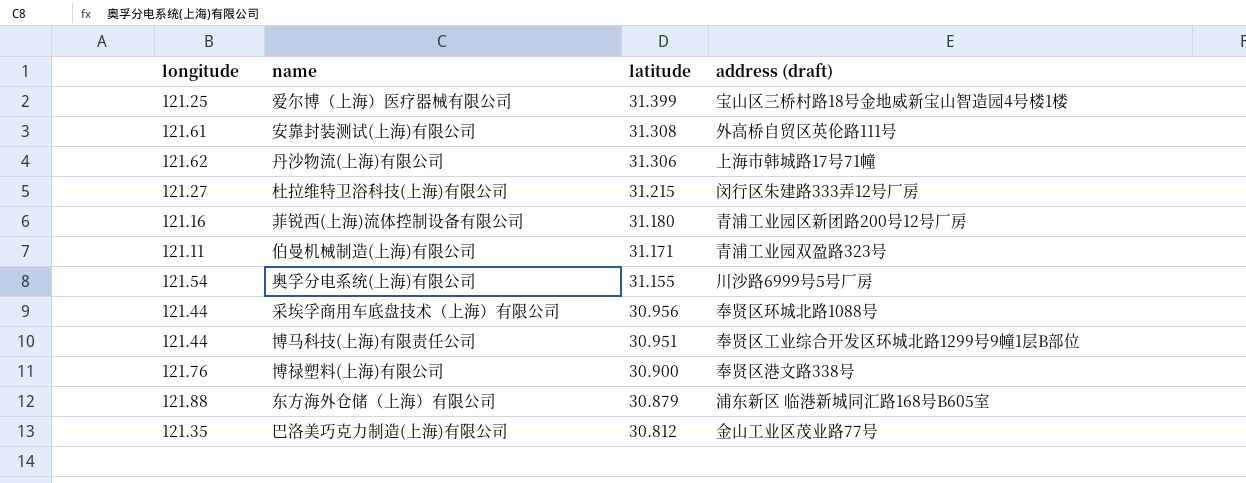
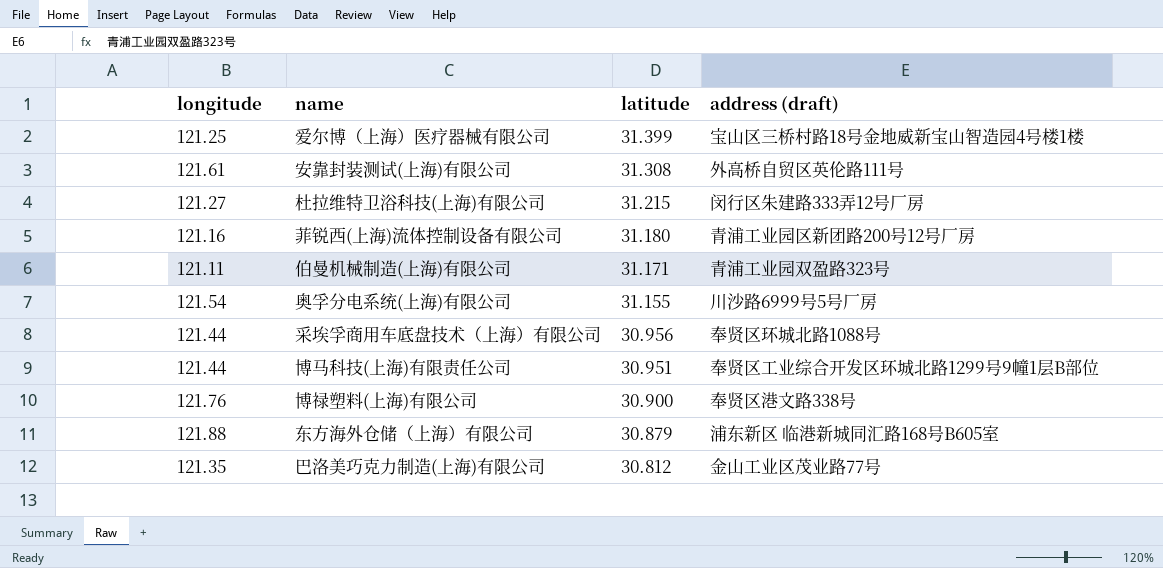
row 丹沙物流(上海)有限公司: 121.62 | 31.306 | 上海市韩城路17号71幢 -> none

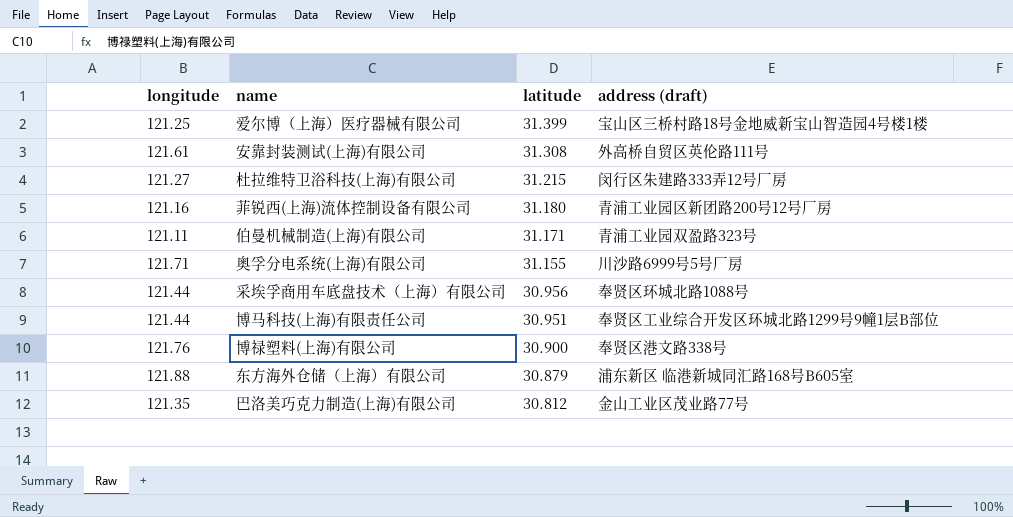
奥孚分电系统(上海)有限公司 | longitude: 121.54 -> 121.71

